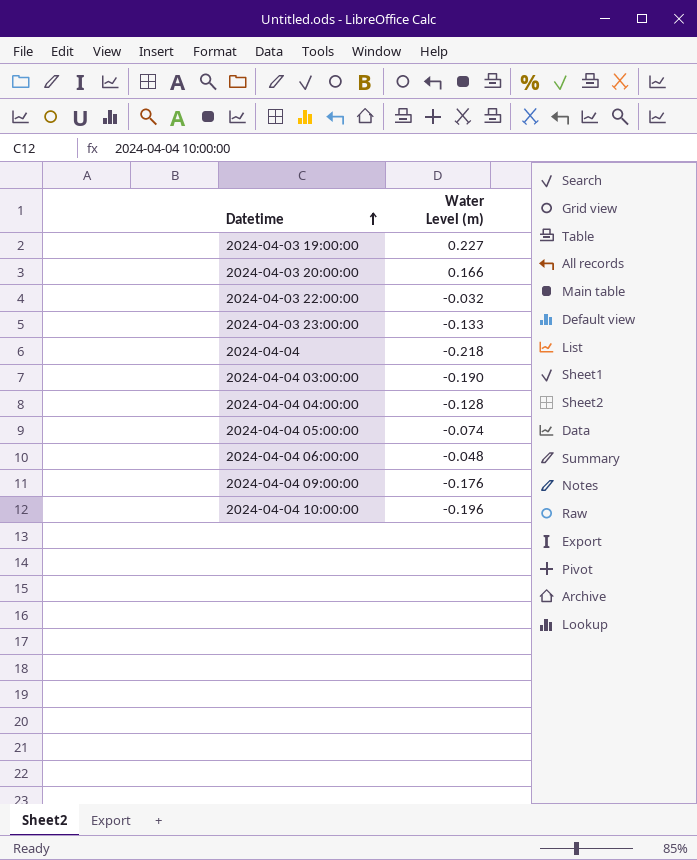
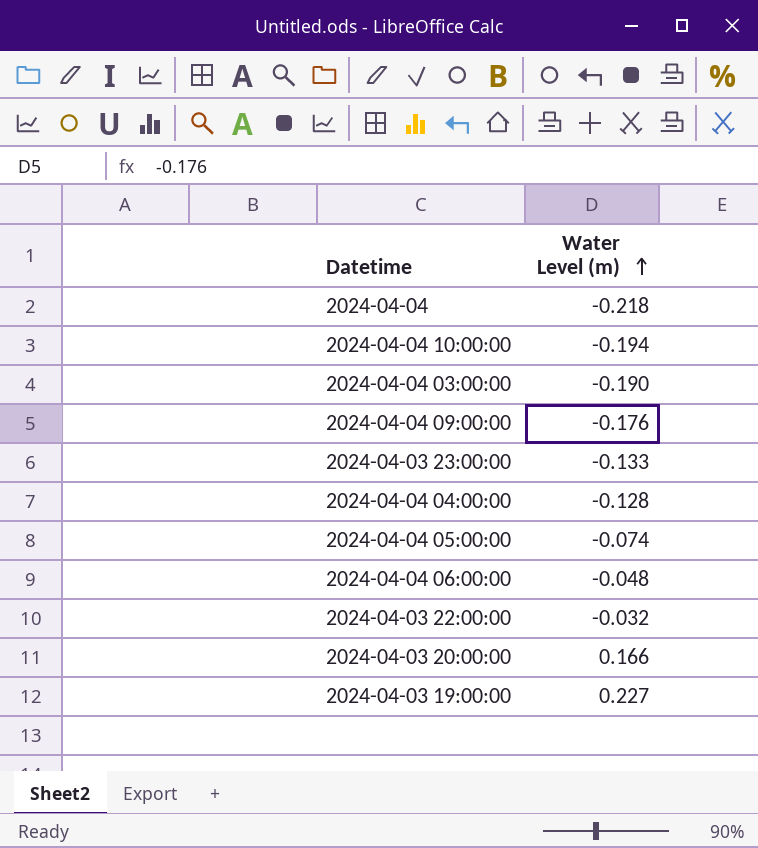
row order: Datetime ascending -> Water Level (m) ascending
2024-04-04 10:00:00 | Water Level (m): -0.196 -> -0.194

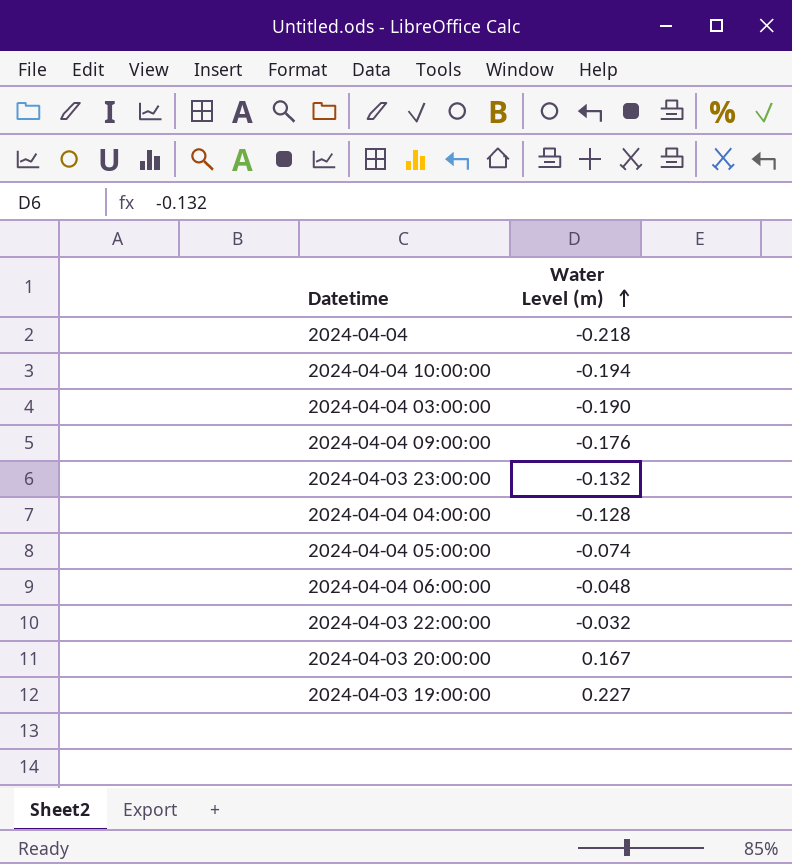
2024-04-03 23:00:00 | Water Level (m): -0.133 -> -0.132
2024-04-03 20:00:00 | Water Level (m): 0.166 -> 0.167

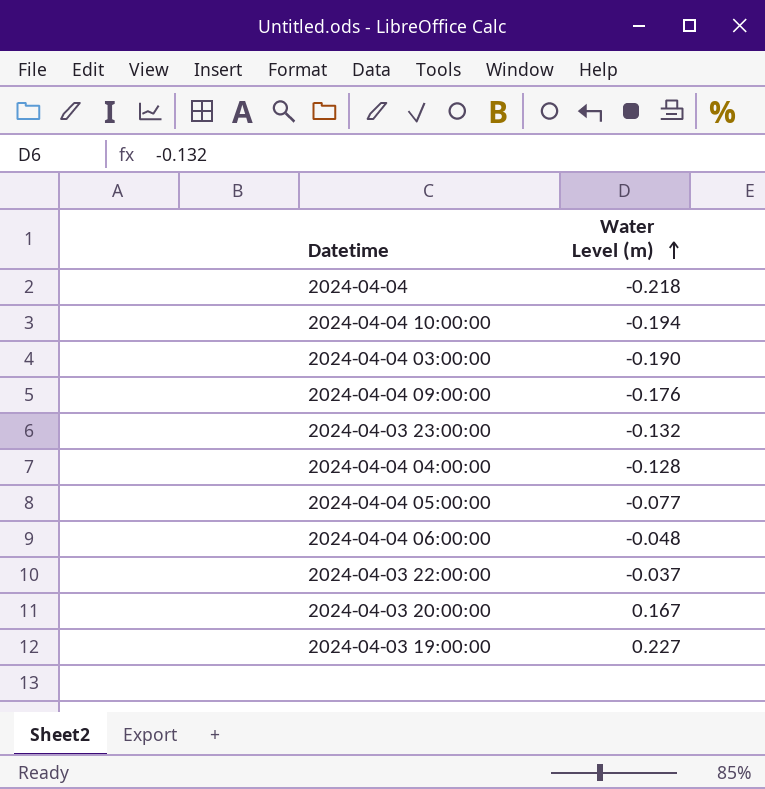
2024-04-04 05:00:00 | Water Level (m): -0.074 -> -0.077
2024-04-03 22:00:00 | Water Level (m): -0.032 -> -0.037

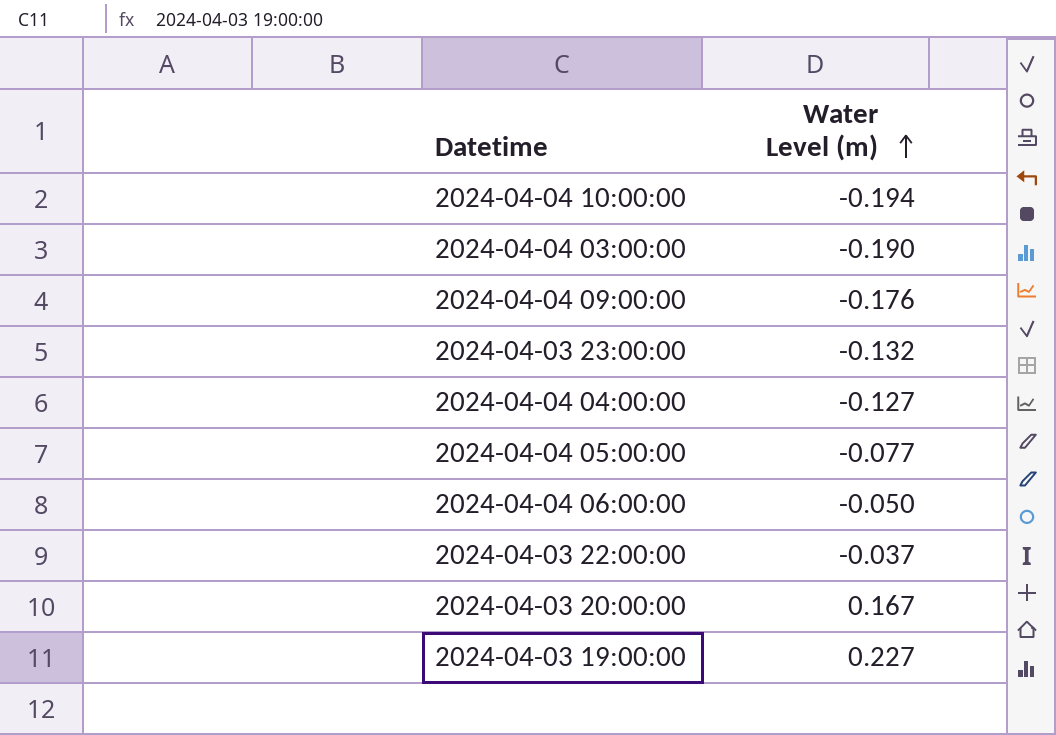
row 2024-04-04: -0.218 -> none
2024-04-04 04:00:00 | Water Level (m): -0.128 -> -0.127
2024-04-04 06:00:00 | Water Level (m): -0.048 -> -0.050

